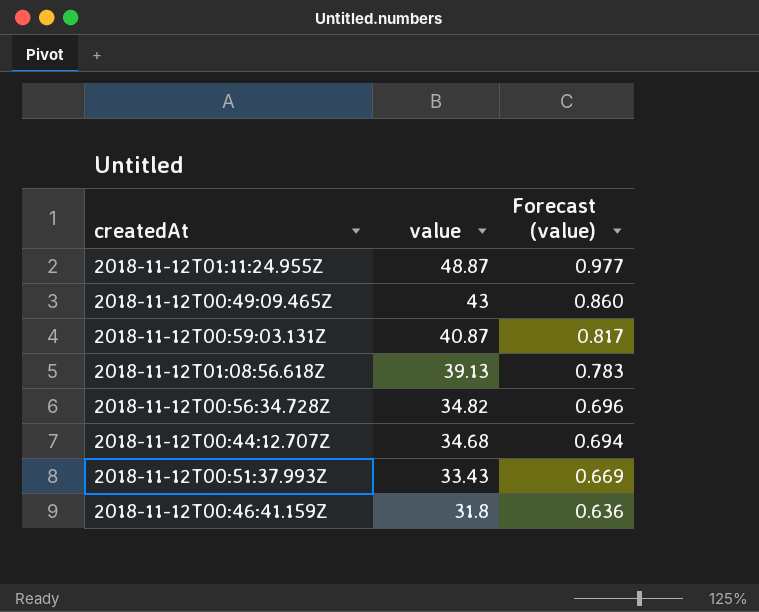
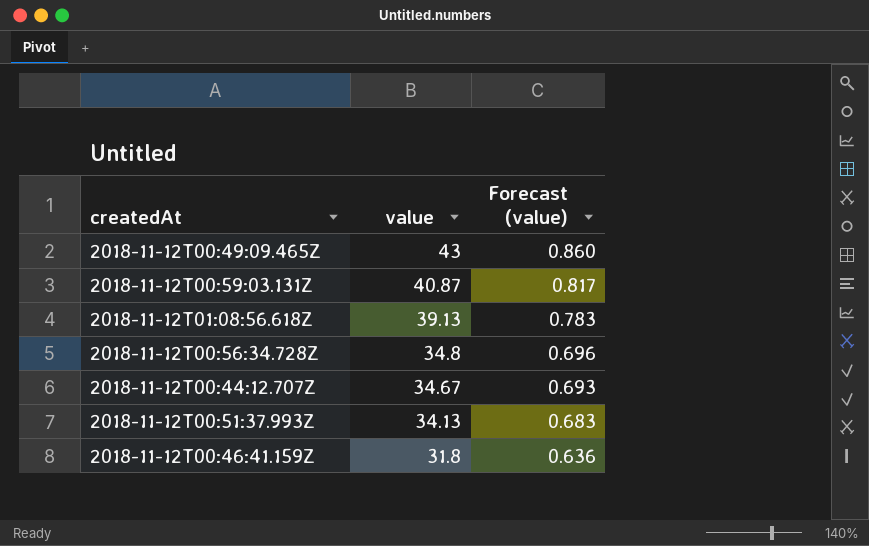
row 2018-11-12T01:11:24.955Z: 48.87 | 0.977 -> none
2018-11-12T00:56:34.728Z | value: 34.82 -> 34.8
2018-11-12T00:44:12.707Z | value: 34.68 -> 34.67
2018-11-12T00:44:12.707Z | Forecast (value): 0.694 -> 0.693
2018-11-12T00:51:37.993Z | value: 33.43 -> 34.13
2018-11-12T00:51:37.993Z | Forecast (value): 0.669 -> 0.683

